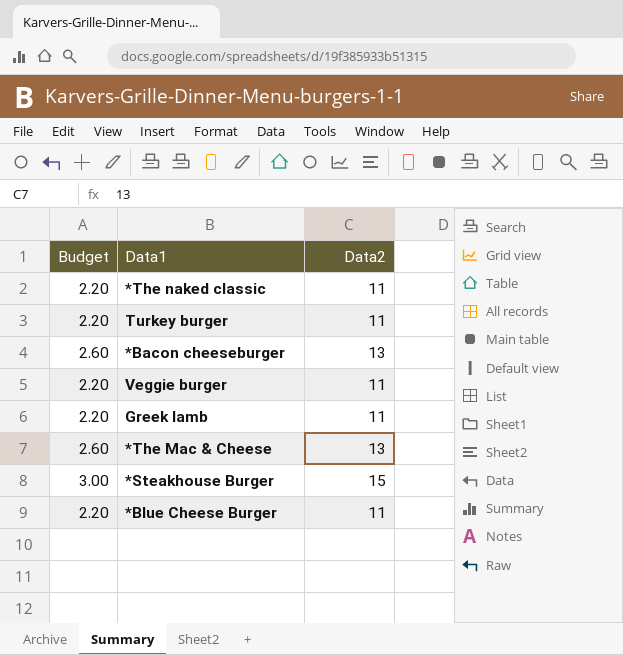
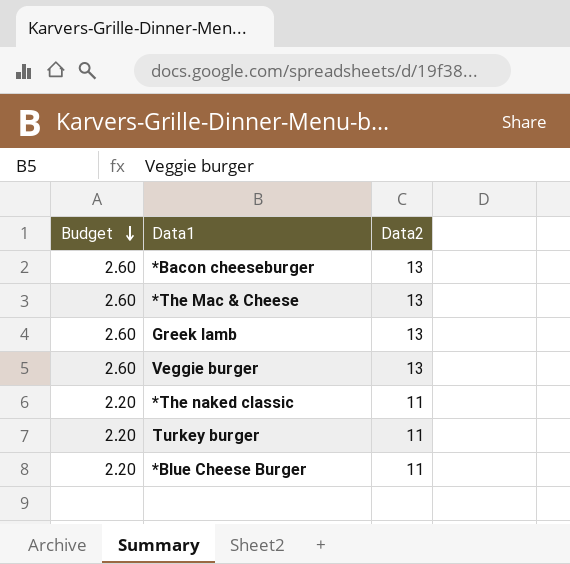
row order: none -> Budget descending
row *Steakhouse Burger: 3.00 | 15 -> none
Greek lamb | Budget: 2.20 -> 2.60
Greek lamb | Data2: 11 -> 13
Veggie burger | Budget: 2.20 -> 2.60
Veggie burger | Data2: 11 -> 13

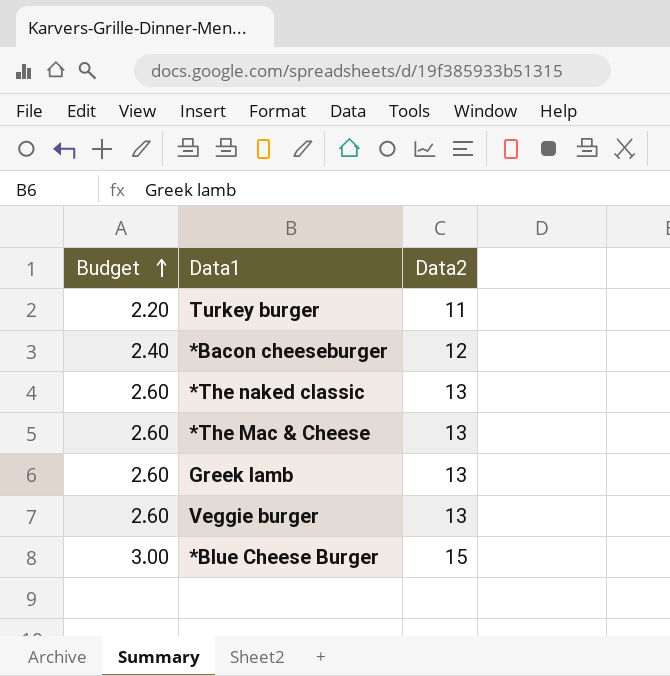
row order: Budget descending -> Budget ascending
*Bacon cheeseburger | Budget: 2.60 -> 2.40
*Bacon cheeseburger | Data2: 13 -> 12
*The naked classic | Budget: 2.20 -> 2.60
*The naked classic | Data2: 11 -> 13
*Blue Cheese Burger | Budget: 2.20 -> 3.00
*Blue Cheese Burger | Data2: 11 -> 15

